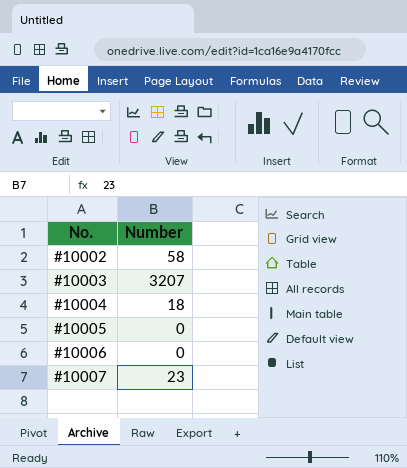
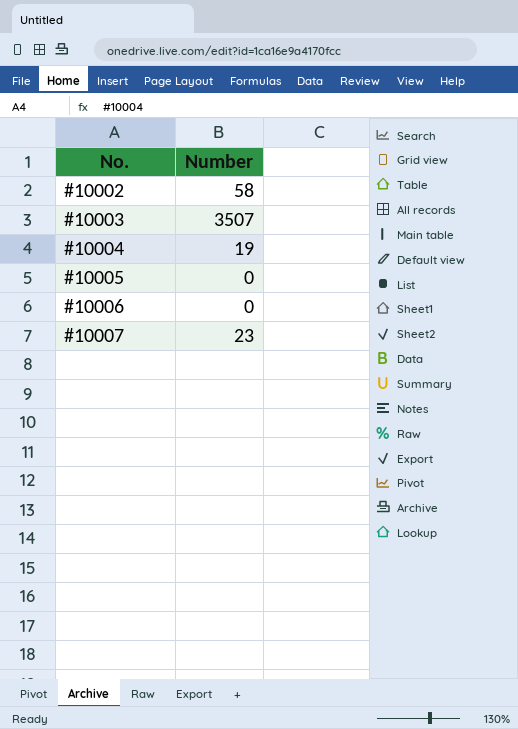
#10003 | Number: 3207 -> 3507
#10004 | Number: 18 -> 19

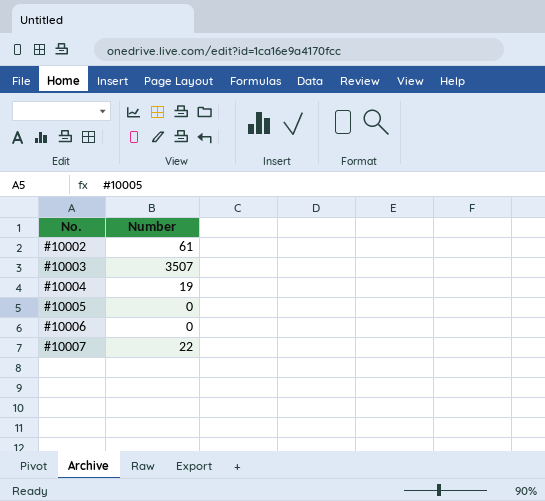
#10002 | Number: 58 -> 61
#10007 | Number: 23 -> 22

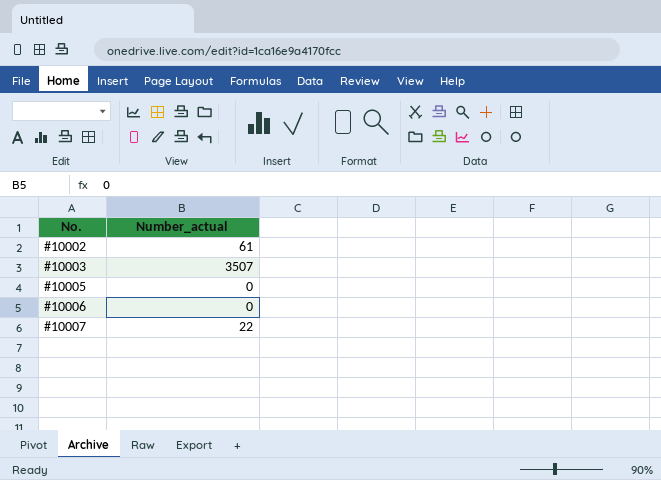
column name: Number -> Number_actual
row #10004: 19 -> none

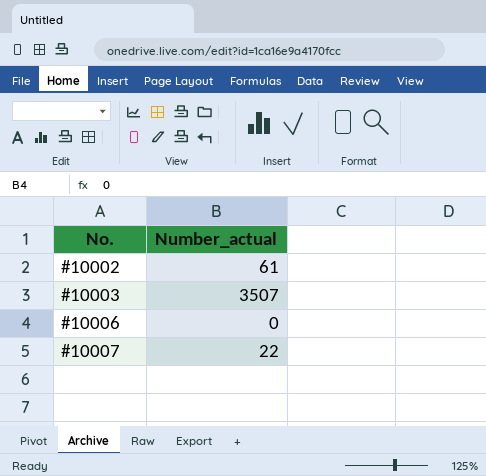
row #10005: 0 -> none

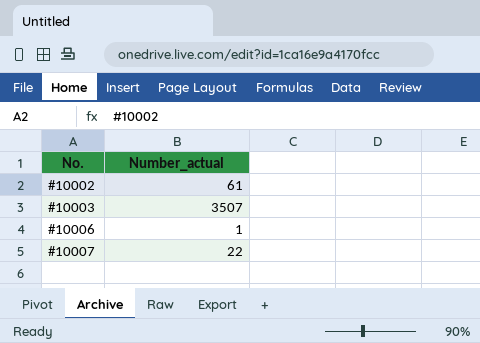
#10006 | Number_actual: 0 -> 1

